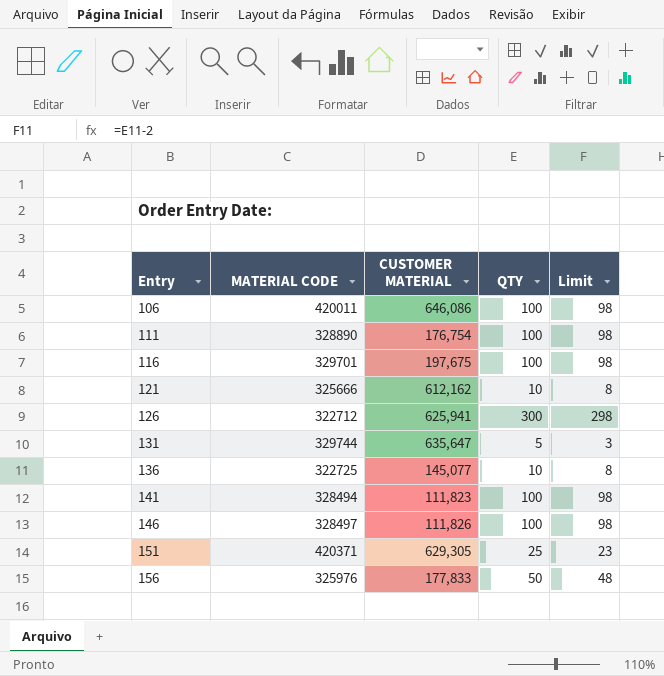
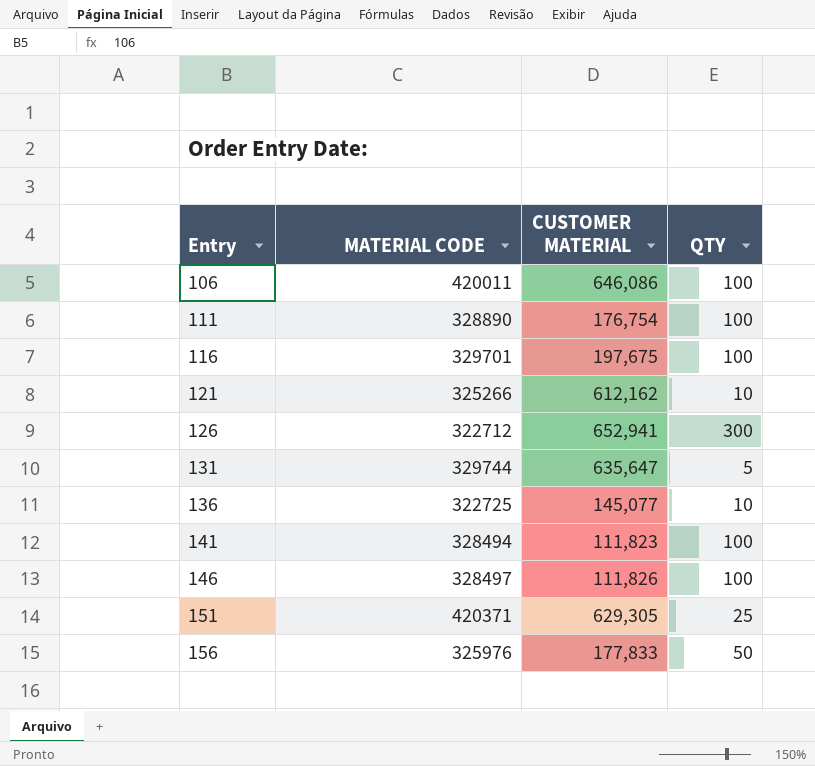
column Limit | formula: [QTY] - 2 -> none
121 | MATERIAL CODE: 325666 -> 325266
126 | CUSTOMER MATERIAL: 625,941 -> 652,941

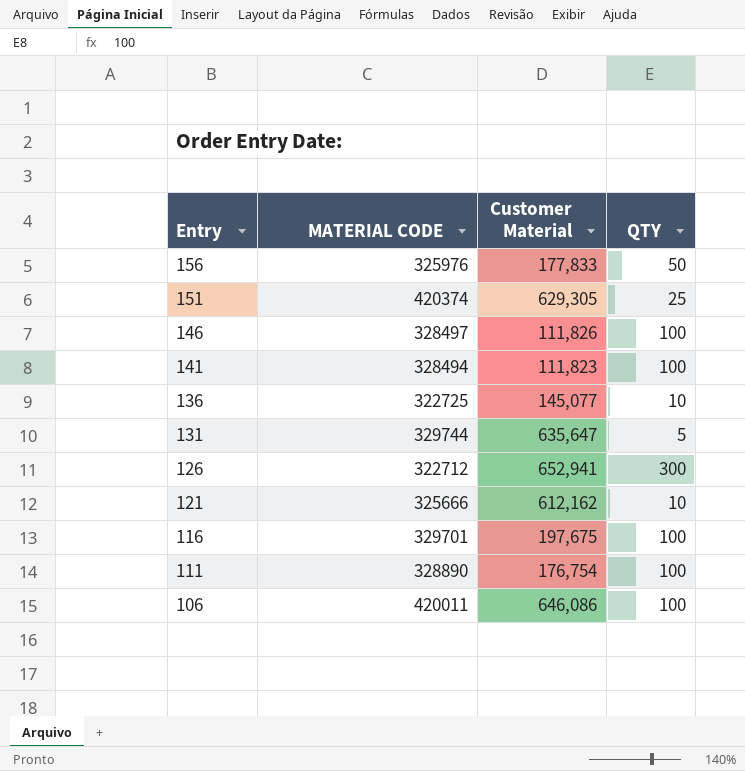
row order: Entry ascending -> Entry descending
column name: CUSTOMER MATERIAL -> Customer Material
151 | MATERIAL CODE: 420371 -> 420374
121 | MATERIAL CODE: 325266 -> 325666

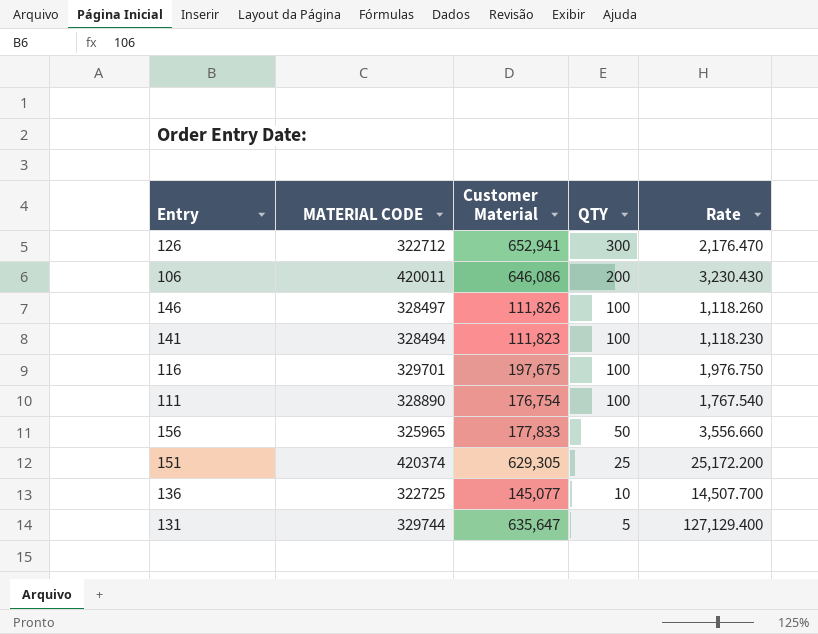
row order: Entry descending -> QTY descending
column Rate | formula: none -> [Customer Material] / [QTY]
row 121: 325666 | 612,162 | 10 -> none
106 | QTY: 100 -> 200
156 | MATERIAL CODE: 325976 -> 325965

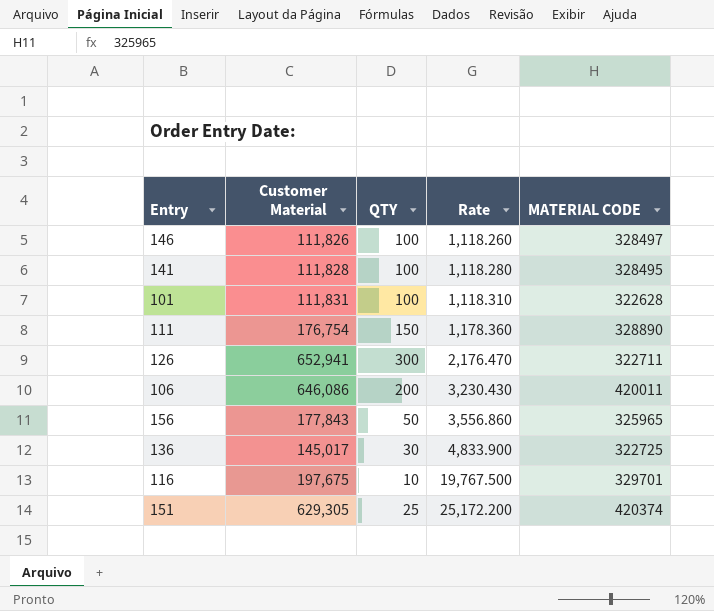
row order: QTY descending -> Rate ascending
column MATERIAL CODE | position: 2 -> 5
row 131: 329744 | 635,647 | 5 | 127,129.400 -> none
141 | Customer Material: 111,823 -> 111,828
141 | Rate: 1,118.230 -> 1,118.280
141 | MATERIAL CODE: 328494 -> 328495
row 101: none -> 111,831 | 100 | 1,118.310 | 322628
111 | QTY: 100 -> 150
111 | Rate: 1,767.540 -> 1,178.360
126 | MATERIAL CODE: 322712 -> 322711
156 | Customer Material: 177,833 -> 177,843
156 | Rate: 3,556.660 -> 3,556.860
136 | Customer Material: 145,077 -> 145,017
136 | QTY: 10 -> 30
136 | Rate: 14,507.700 -> 4,833.900
116 | QTY: 100 -> 10
116 | Rate: 1,976.750 -> 19,767.500

